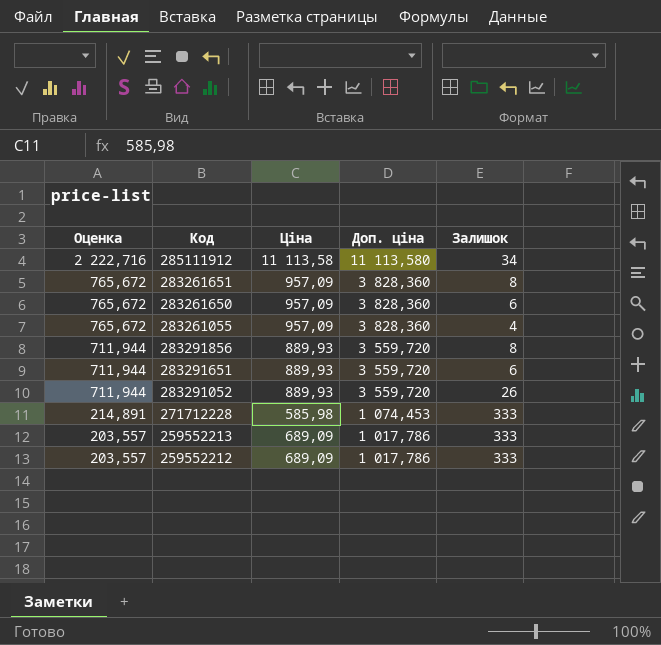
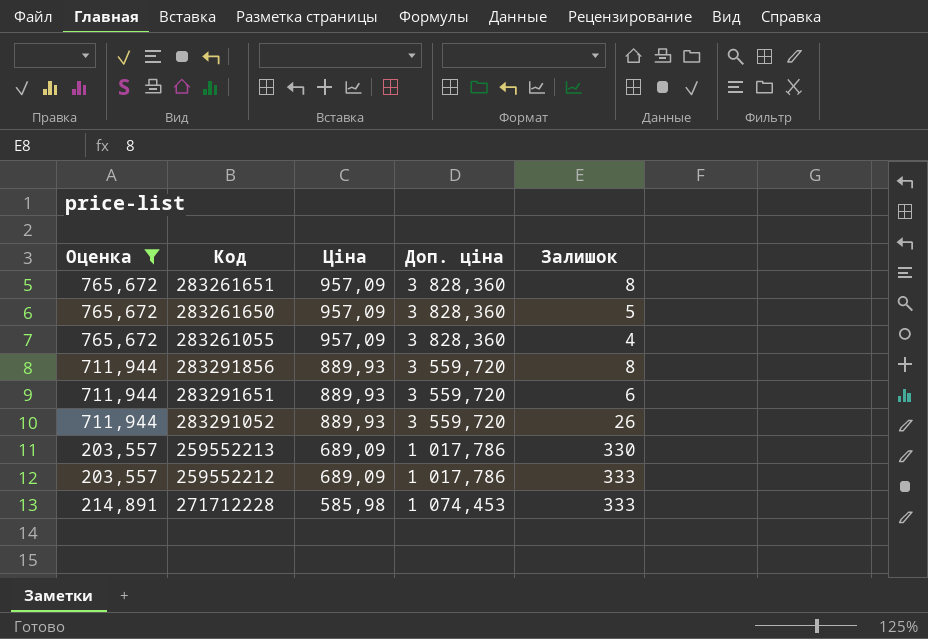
filter: none -> Оценка != 2 222,716
row order: Оценка descending -> Ціна descending
283261650 | Залишок: 6 -> 5
259552213 | Залишок: 333 -> 330

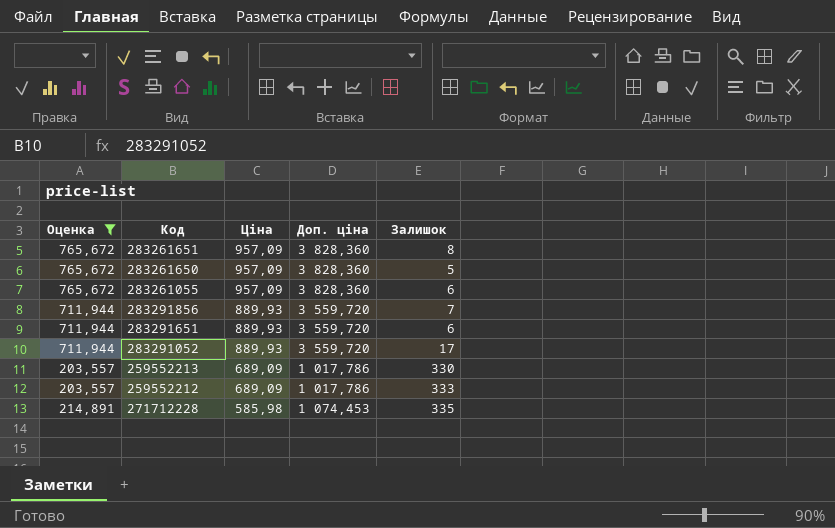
283261055 | Залишок: 4 -> 6
283291856 | Залишок: 8 -> 7
283291052 | Залишок: 26 -> 17
271712228 | Залишок: 333 -> 335

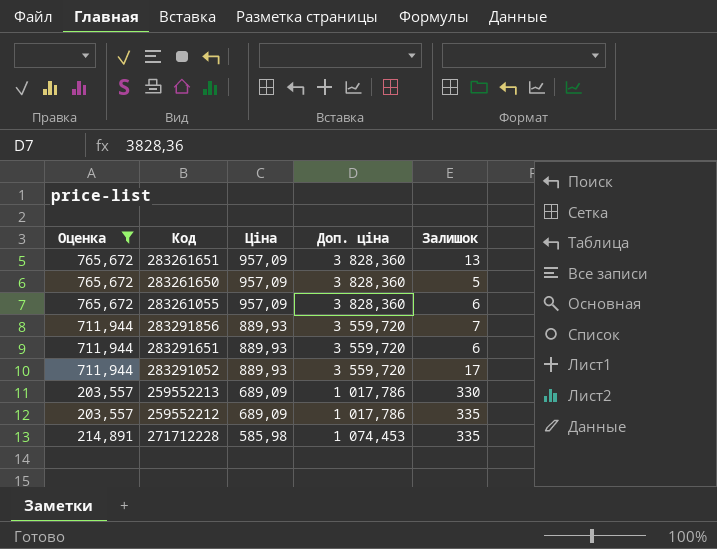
283261651 | Залишок: 8 -> 13
259552212 | Залишок: 333 -> 335

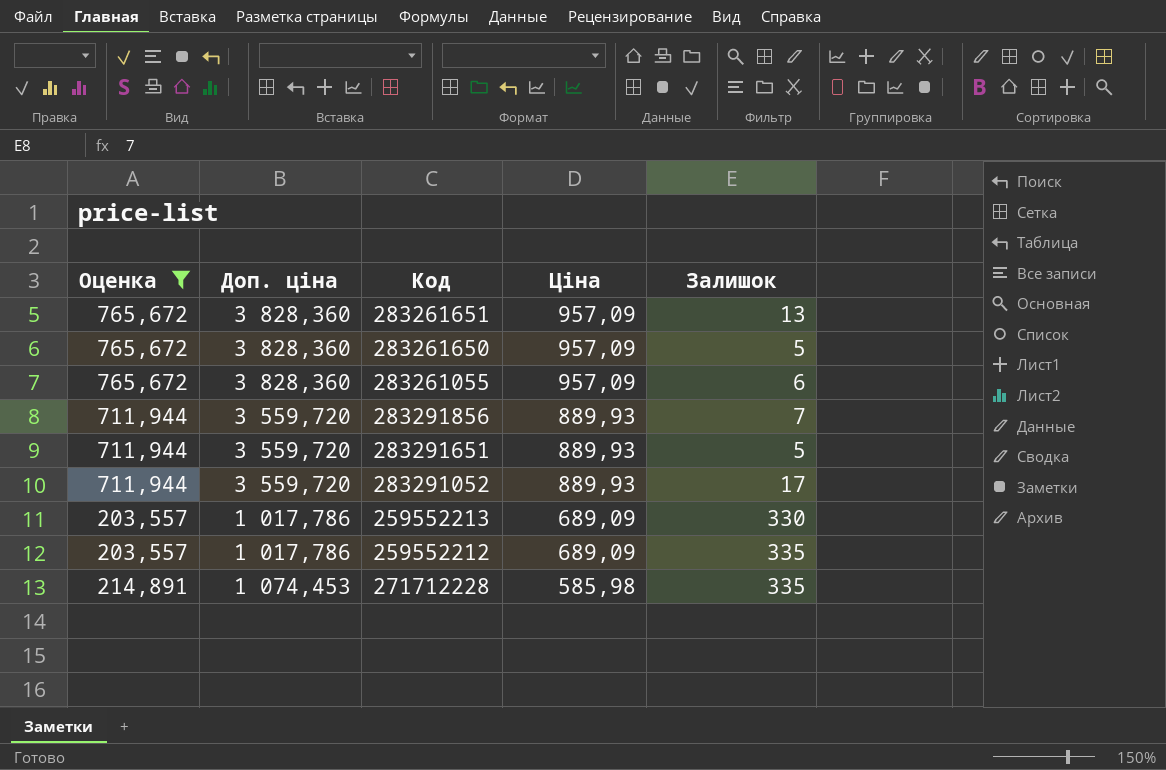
column Доп. ціна | position: 4 -> 2
283291651 | Залишок: 6 -> 5

